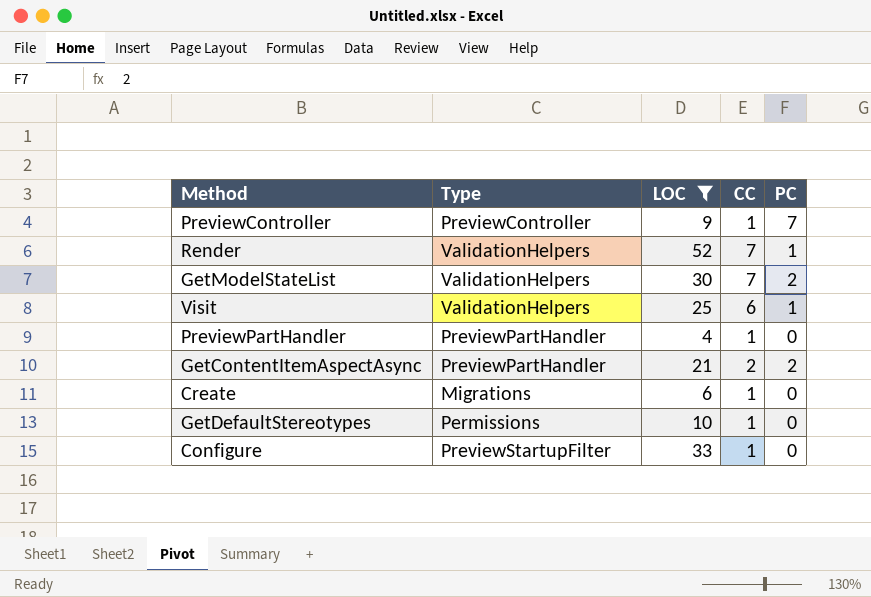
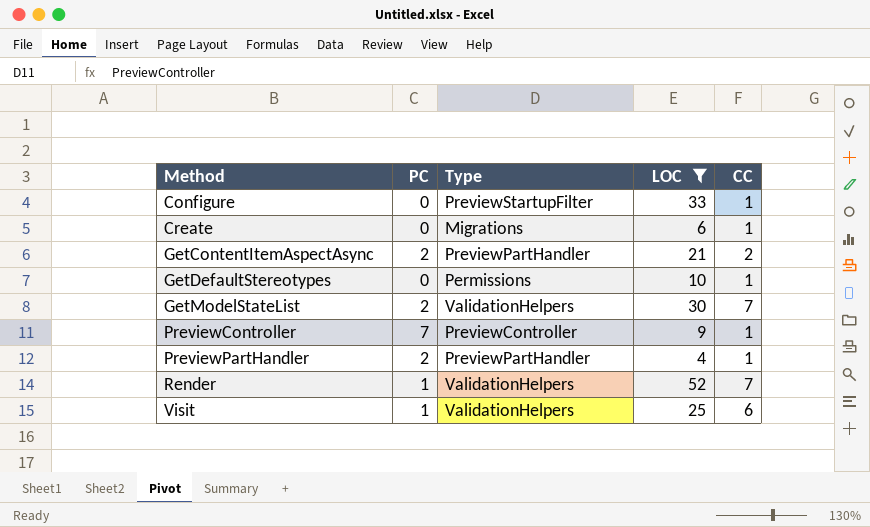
row order: none -> Method ascending
column PC | position: 5 -> 2
PreviewPartHandler | PC: 0 -> 2

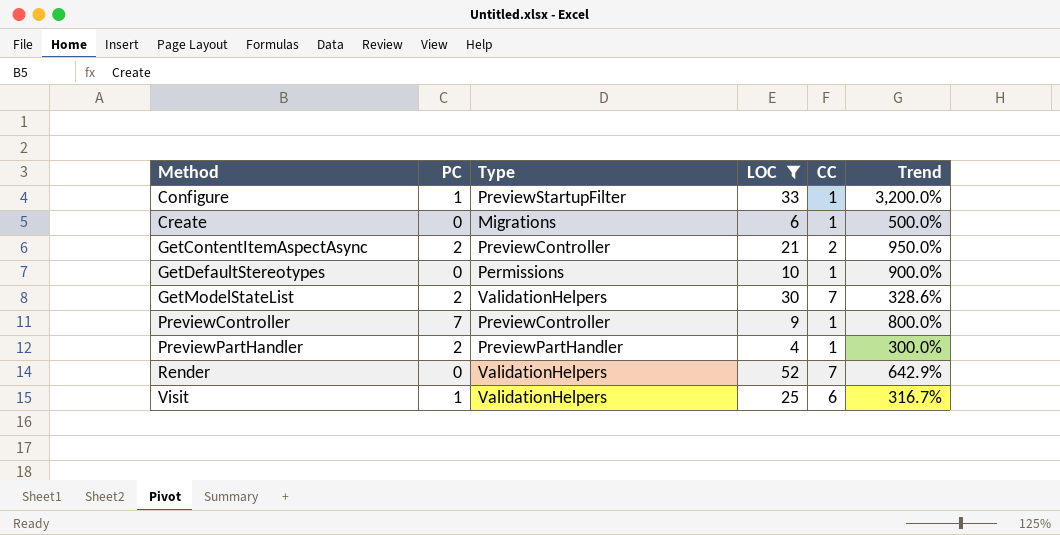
column Trend | formula: none -> ([LOC] - [CC]) / [CC]
Configure | PC: 0 -> 1
GetContentItemAspectAsync | Type: PreviewPartHandler -> PreviewController
Render | PC: 1 -> 0

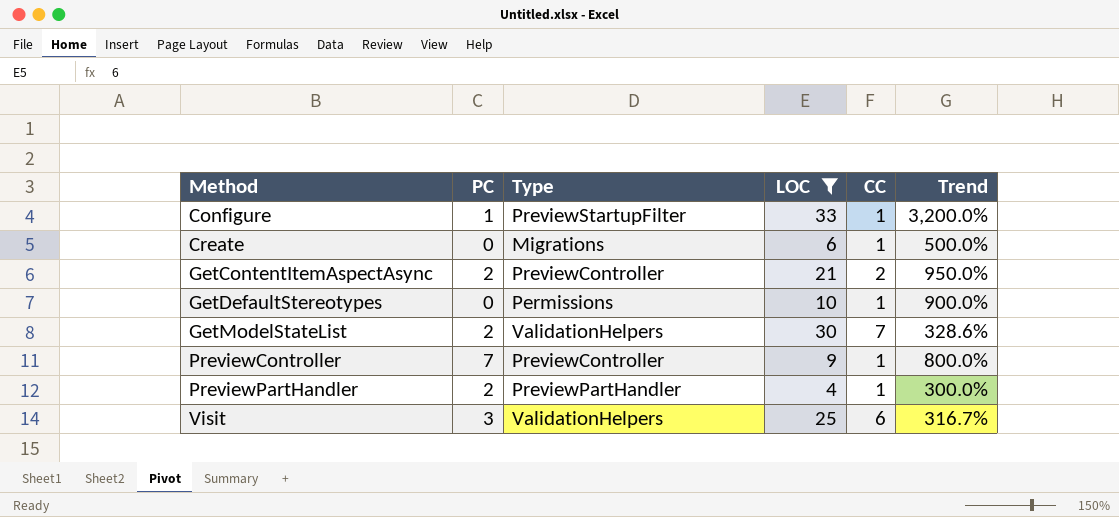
row Render: 0 | ValidationHelpers | 52 | 7 | 642.9% -> none
Visit | PC: 1 -> 3

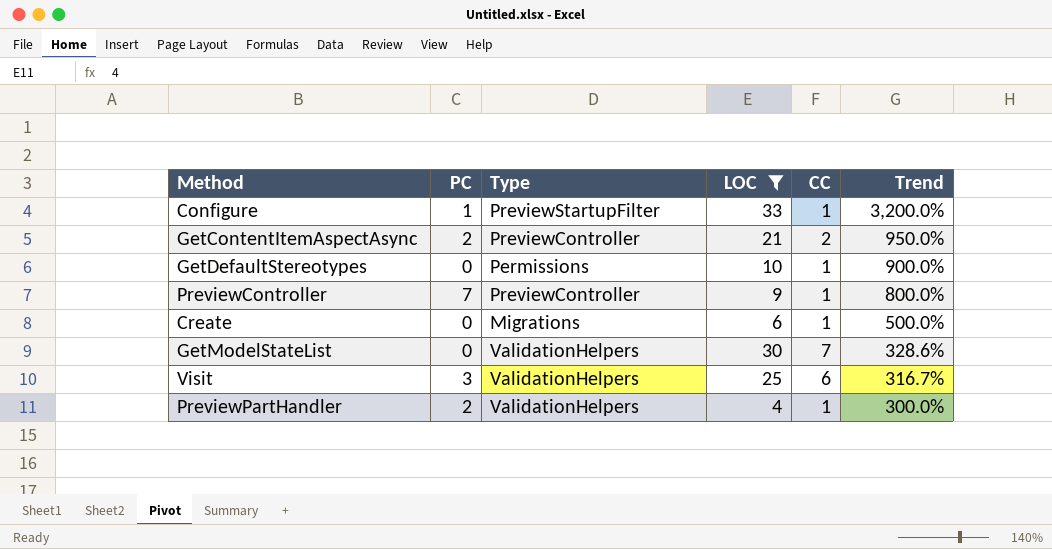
row order: Method ascending -> Trend descending
GetModelStateList | PC: 2 -> 0
PreviewPartHandler | Type: PreviewPartHandler -> ValidationHelpers

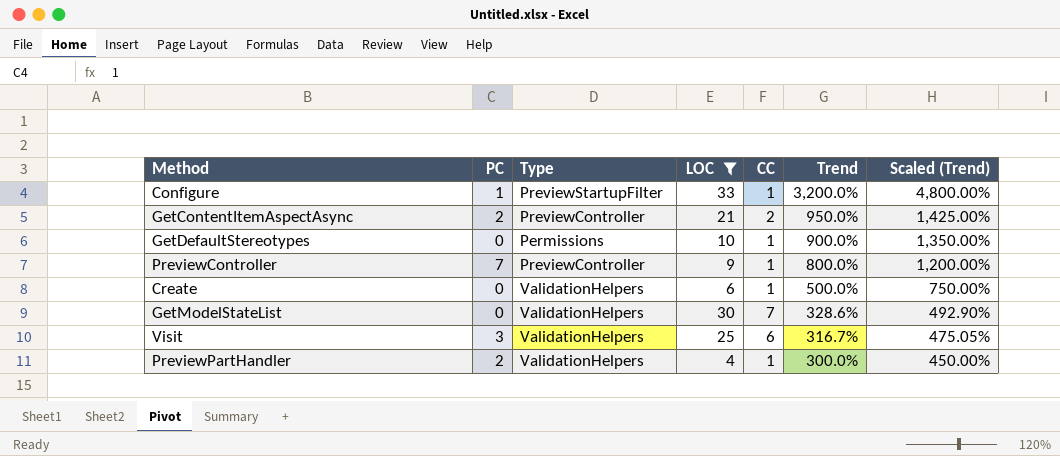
column Scaled (Trend) | formula: none -> [Trend] * 1.5
Create | Type: Migrations -> ValidationHelpers

